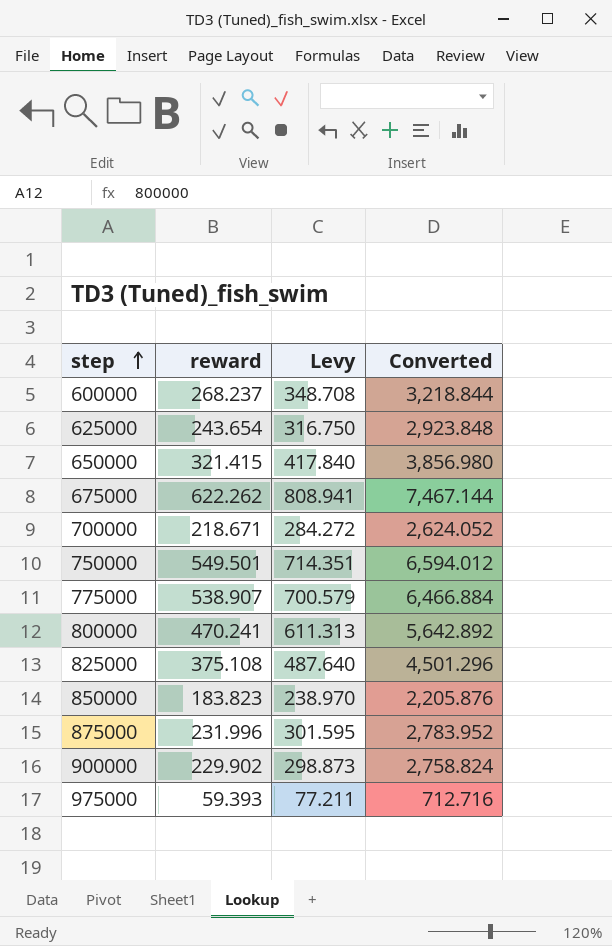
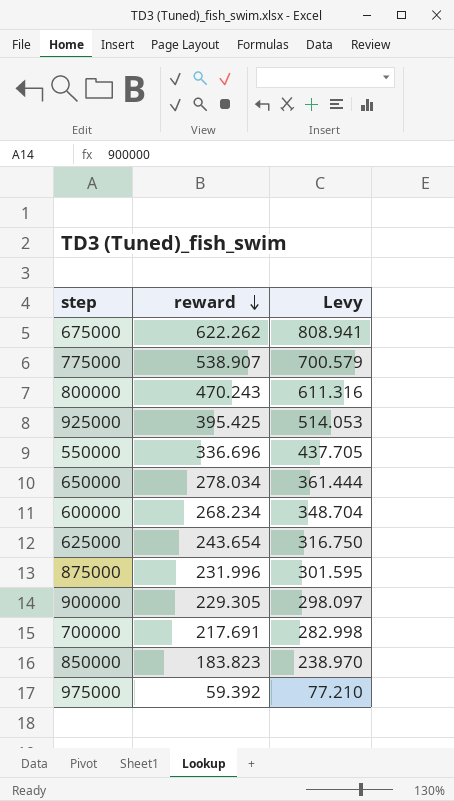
row order: step ascending -> reward descending
column Converted | formula: [reward] * 12 -> none
row 750000: 549.501 | 714.351 | 6,594.012 -> none
row 825000: 375.108 | 487.640 | 4,501.296 -> none
800000 | reward: 470.241 -> 470.243
800000 | Levy: 611.313 -> 611.316
row 925000: none -> 395.425 | 514.053
row 550000: none -> 336.696 | 437.705
650000 | reward: 321.415 -> 278.034
650000 | Levy: 417.840 -> 361.444
600000 | reward: 268.237 -> 268.234
600000 | Levy: 348.708 -> 348.704
900000 | reward: 229.902 -> 229.305
900000 | Levy: 298.873 -> 298.097
700000 | reward: 218.671 -> 217.691
700000 | Levy: 284.272 -> 282.998
975000 | reward: 59.393 -> 59.392
975000 | Levy: 77.211 -> 77.210

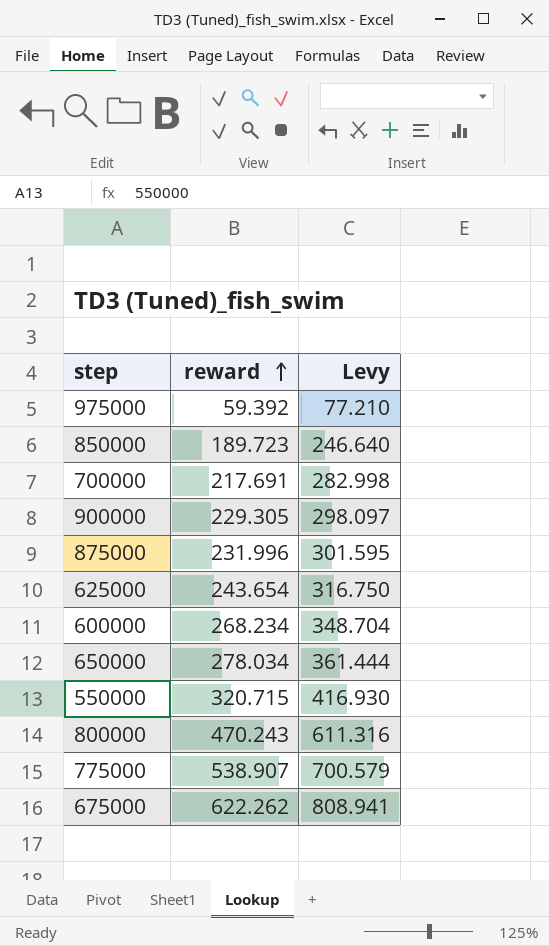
row order: reward descending -> reward ascending
row 925000: 395.425 | 514.053 -> none
850000 | reward: 183.823 -> 189.723
850000 | Levy: 238.970 -> 246.640
550000 | reward: 336.696 -> 320.715
550000 | Levy: 437.705 -> 416.930

